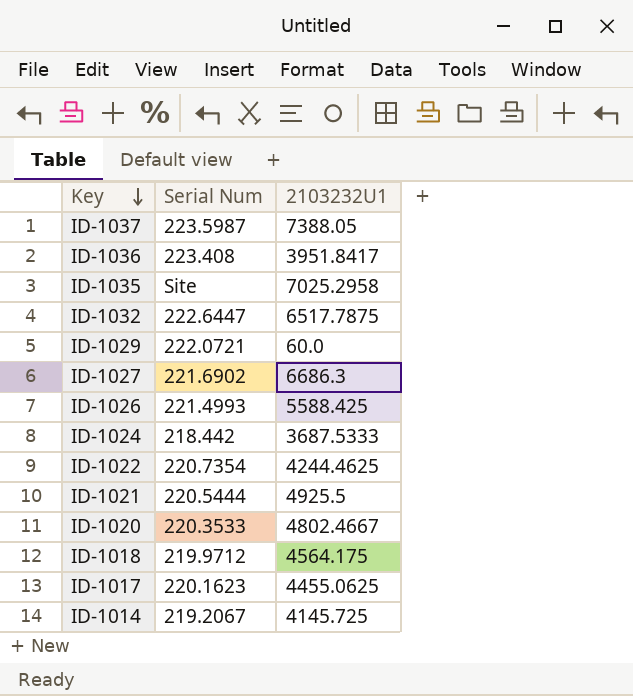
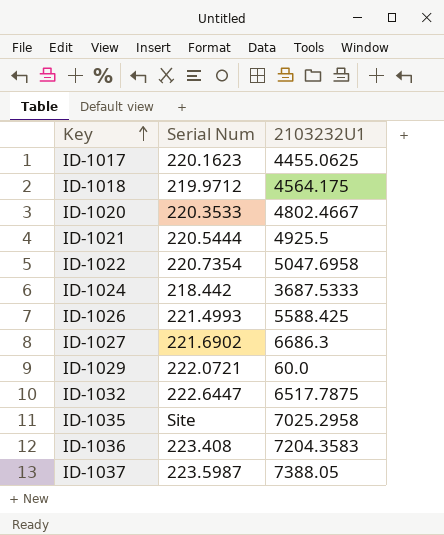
row order: Key descending -> Key ascending
row ID-1014: 219.2067 | 4145.725 -> none
ID-1022 | 2103232U1: 4244.4625 -> 5047.6958
ID-1036 | 2103232U1: 3951.8417 -> 7204.3583

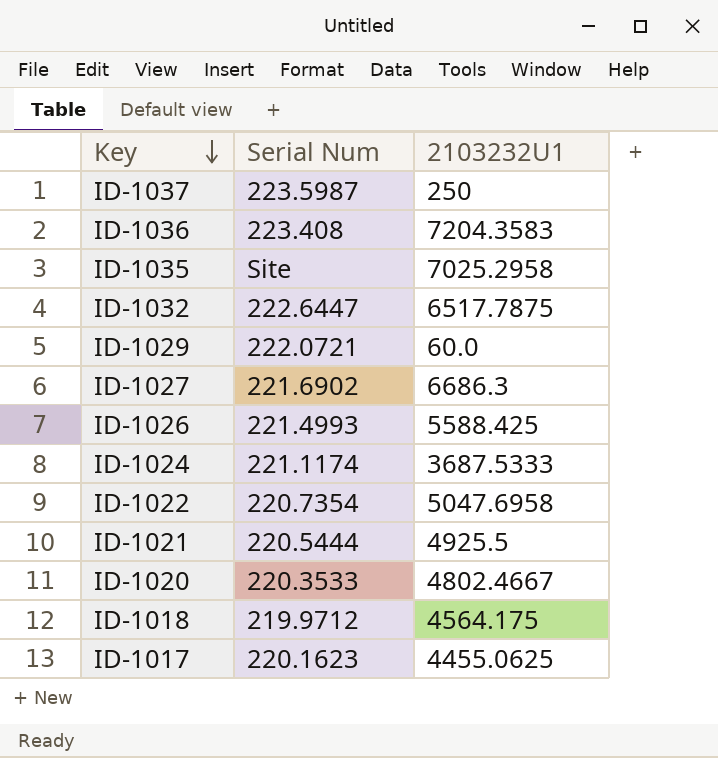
row order: Key ascending -> Key descending
ID-1037 | 2103232U1: 7388.05 -> 250
ID-1024 | Serial Num: 218.442 -> 221.1174

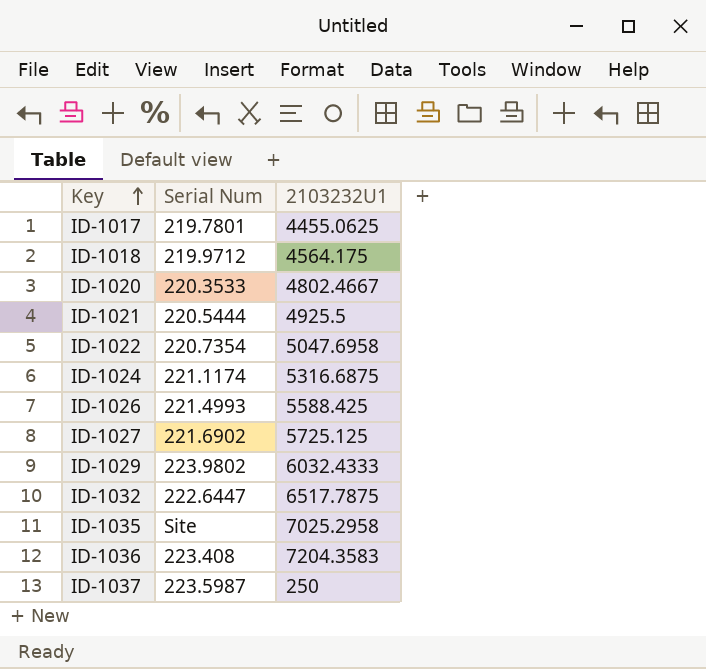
row order: Key descending -> Key ascending
ID-1017 | Serial Num: 220.1623 -> 219.7801
ID-1024 | 2103232U1: 3687.5333 -> 5316.6875
ID-1027 | 2103232U1: 6686.3 -> 5725.125
ID-1029 | Serial Num: 222.0721 -> 223.9802
ID-1029 | 2103232U1: 60.0 -> 6032.4333

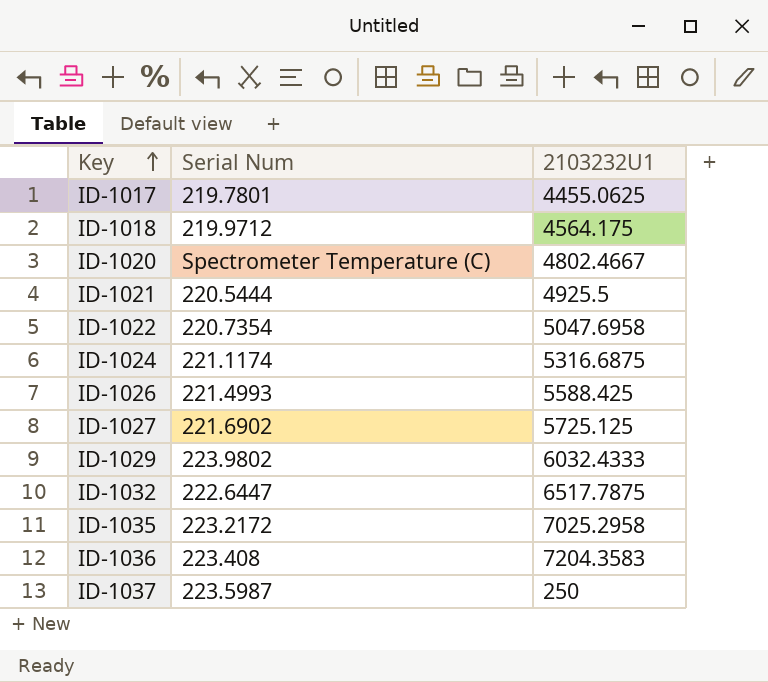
ID-1020 | Serial Num: 220.3533 -> Spectrometer Temperature (C)
ID-1035 | Serial Num: Site -> 223.2172

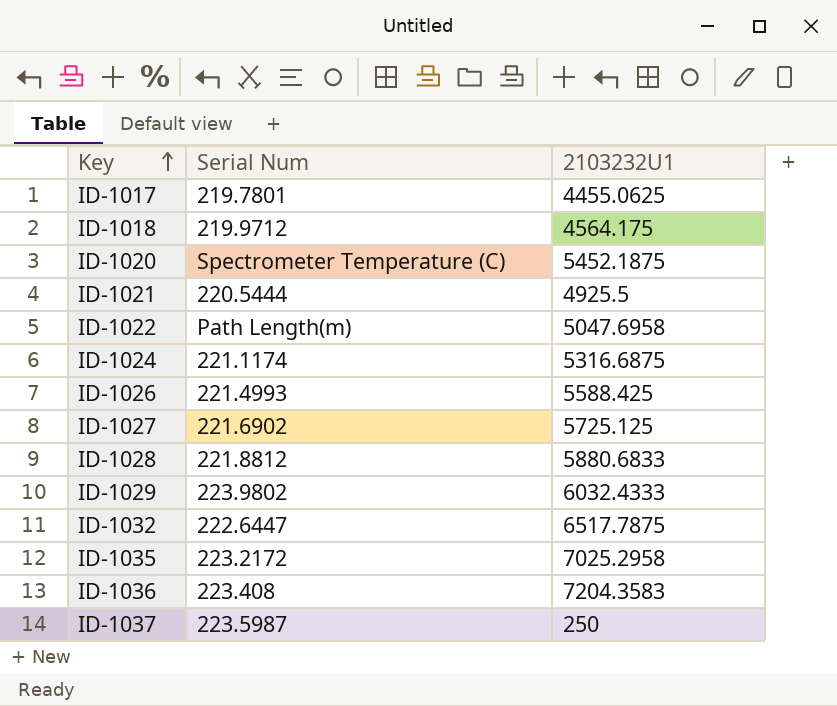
ID-1020 | 2103232U1: 4802.4667 -> 5452.1875
ID-1022 | Serial Num: 220.7354 -> Path Length(m)
row ID-1028: none -> 221.8812 | 5880.6833

